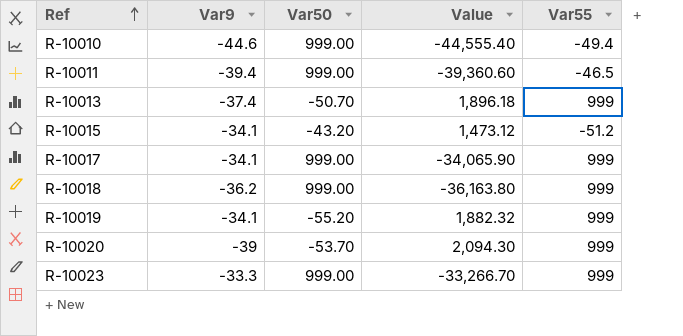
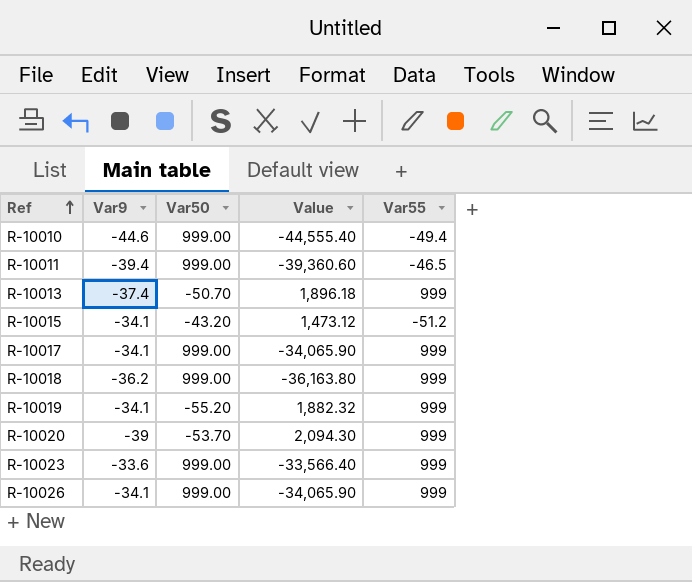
R-10023 | Var9: -33.3 -> -33.6
R-10023 | Value: -33,266.70 -> -33,566.40
row R-10026: none -> -34.1 | 999.00 | -34,065.90 | 999

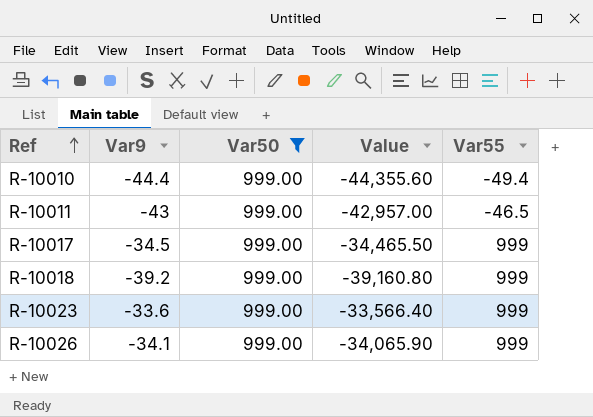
filter: none -> Var50 = 999.00
R-10010 | Var9: -44.6 -> -44.4
R-10010 | Value: -44,555.40 -> -44,355.60
R-10011 | Var9: -39.4 -> -43
R-10011 | Value: -39,360.60 -> -42,957.00
R-10017 | Var9: -34.1 -> -34.5
R-10017 | Value: -34,065.90 -> -34,465.50
R-10018 | Var9: -36.2 -> -39.2
R-10018 | Value: -36,163.80 -> -39,160.80

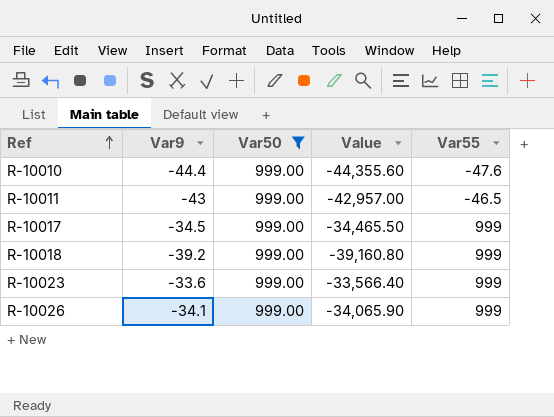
R-10010 | Var55: -49.4 -> -47.6

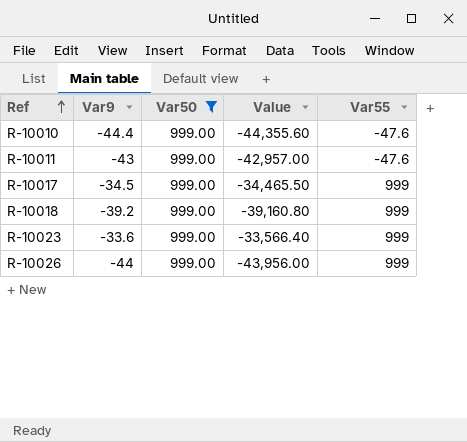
R-10011 | Var55: -46.5 -> -47.6
R-10026 | Var9: -34.1 -> -44
R-10026 | Value: -34,065.90 -> -43,956.00

